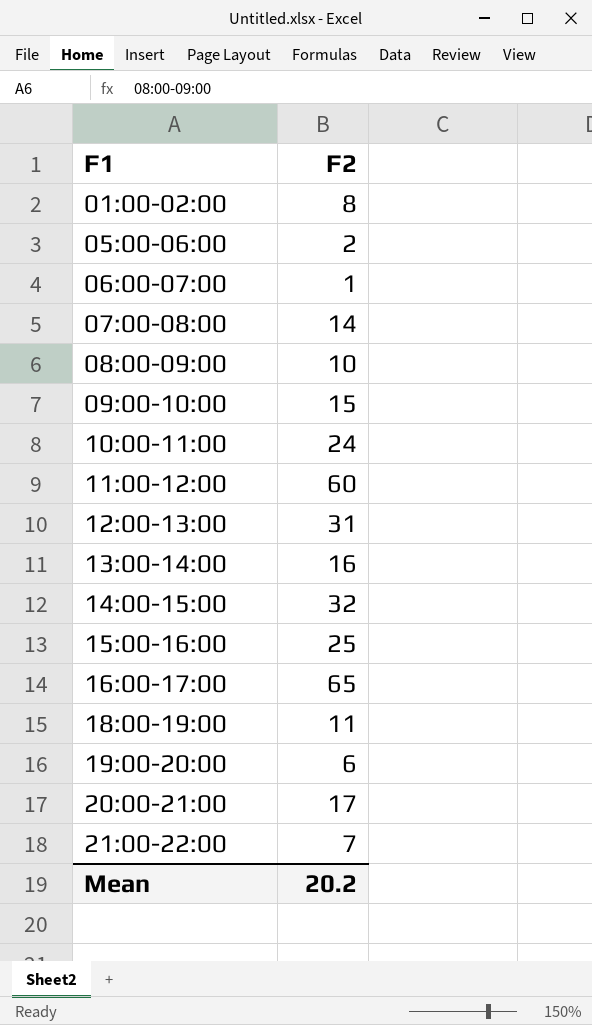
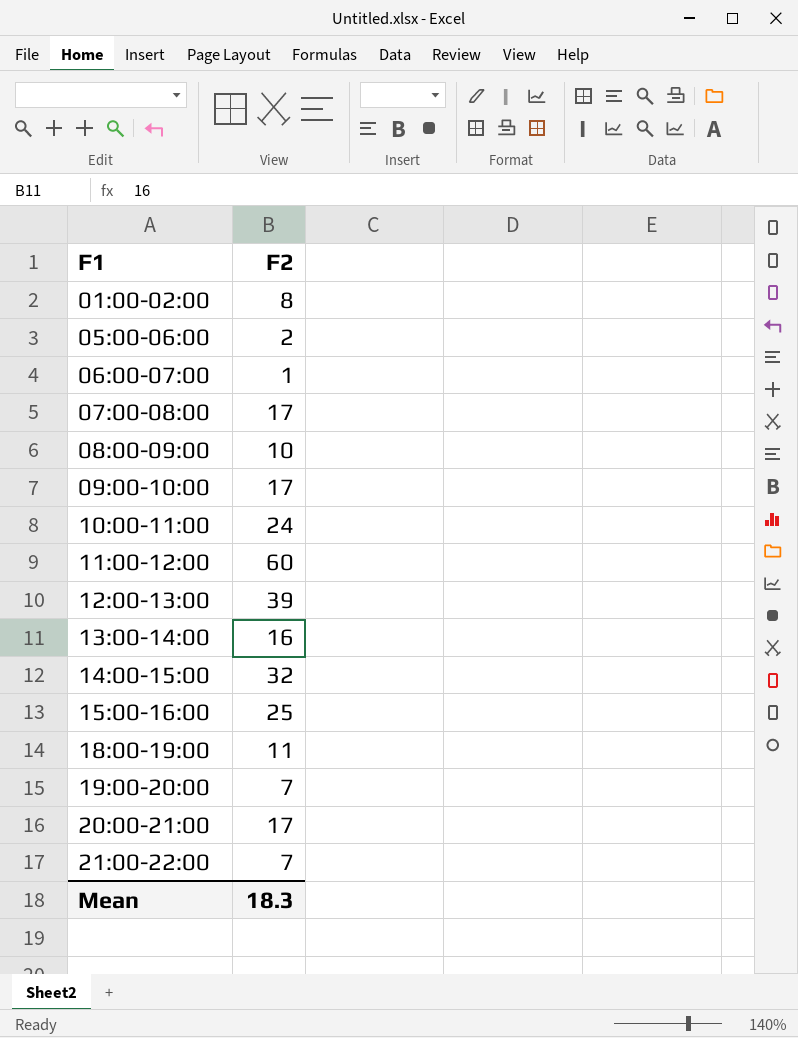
row 16:00-17:00: 65 -> none
07:00-08:00 | F2: 14 -> 17
09:00-10:00 | F2: 15 -> 17
12:00-13:00 | F2: 31 -> 39
19:00-20:00 | F2: 6 -> 7
Mean | F2: 20.2 -> 18.3

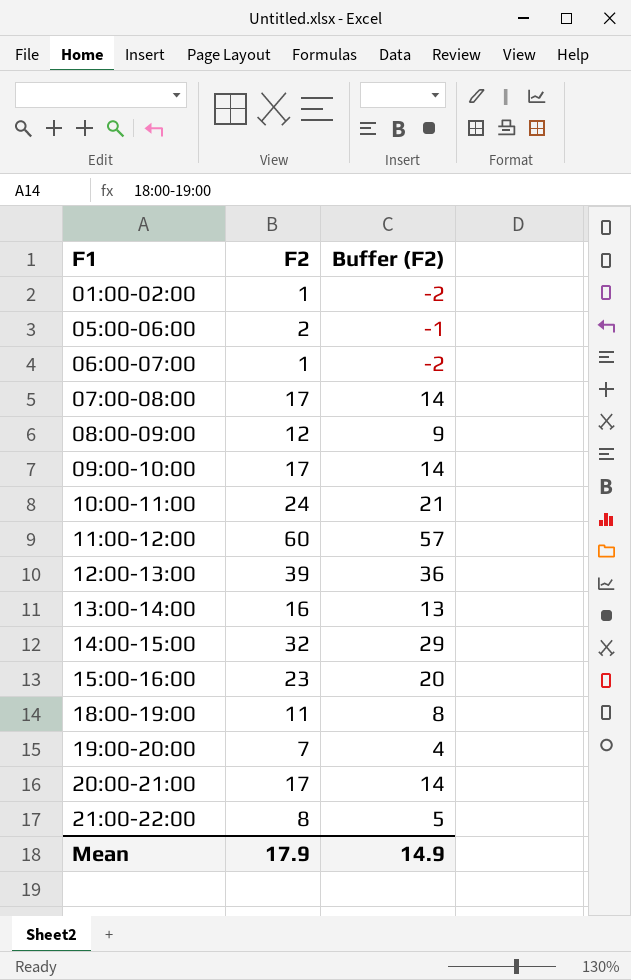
column Buffer (F2) | formula: none -> [F2] - 3
01:00-02:00 | F2: 8 -> 1
08:00-09:00 | F2: 10 -> 12
15:00-16:00 | F2: 25 -> 23
21:00-22:00 | F2: 7 -> 8
Mean | F2: 18.3 -> 17.9

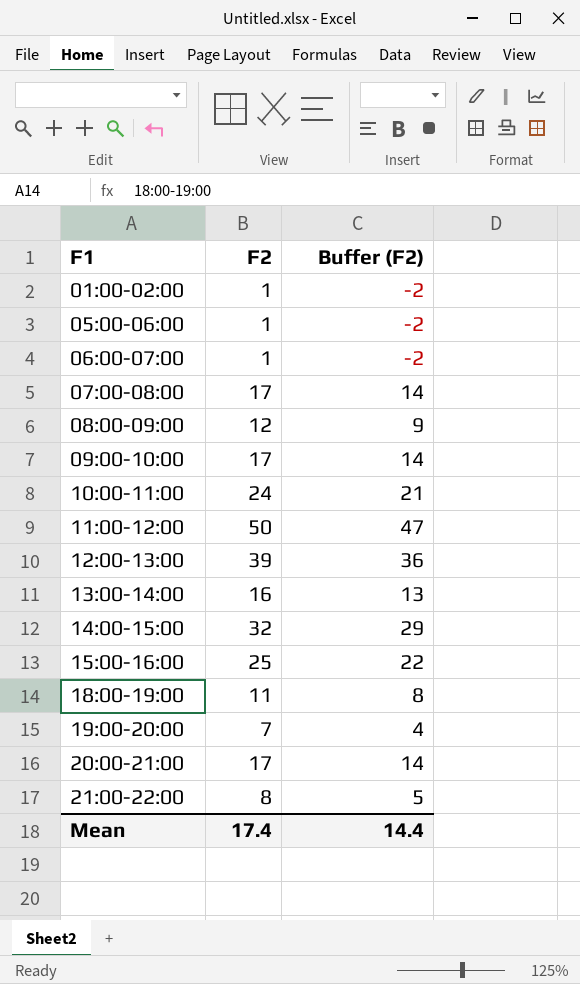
05:00-06:00 | F2: 2 -> 1
05:00-06:00 | Buffer (F2): -1 -> -2
11:00-12:00 | F2: 60 -> 50
11:00-12:00 | Buffer (F2): 57 -> 47
15:00-16:00 | F2: 23 -> 25
15:00-16:00 | Buffer (F2): 20 -> 22
Mean | F2: 17.9 -> 17.4
Mean | Buffer (F2): 14.9 -> 14.4

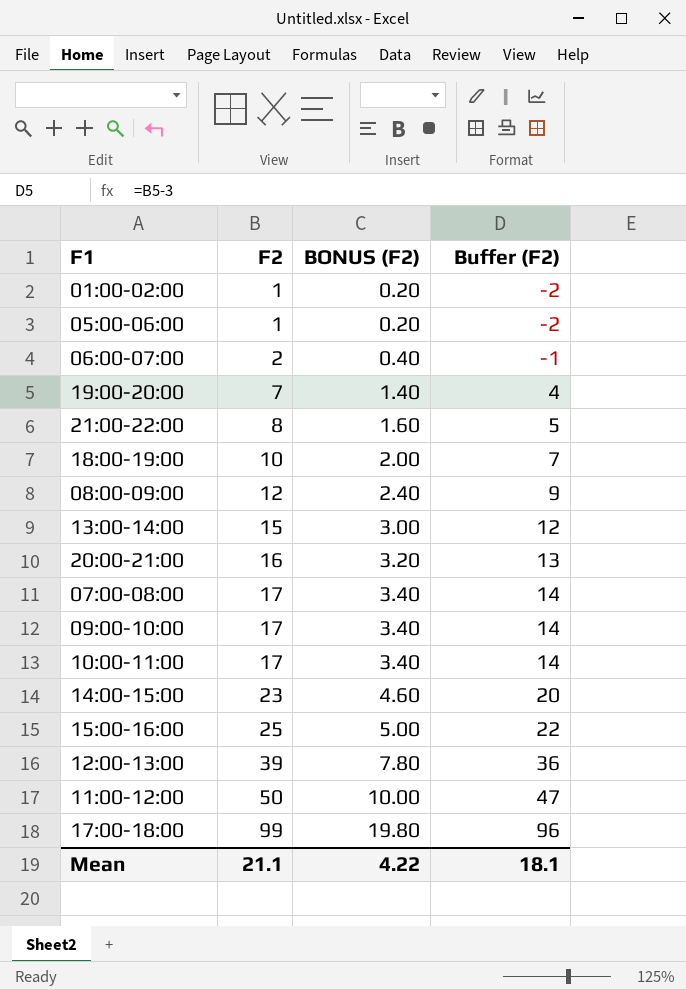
row order: F1 ascending -> F2 ascending
column BONUS (F2) | formula: none -> [F2] * 0.2
06:00-07:00 | F2: 1 -> 2
06:00-07:00 | Buffer (F2): -2 -> -1
18:00-19:00 | F2: 11 -> 10
18:00-19:00 | Buffer (F2): 8 -> 7
13:00-14:00 | F2: 16 -> 15
13:00-14:00 | Buffer (F2): 13 -> 12
20:00-21:00 | F2: 17 -> 16
20:00-21:00 | Buffer (F2): 14 -> 13
10:00-11:00 | F2: 24 -> 17
10:00-11:00 | Buffer (F2): 21 -> 14
14:00-15:00 | F2: 32 -> 23
14:00-15:00 | Buffer (F2): 29 -> 20
row 17:00-18:00: none -> 99 | 19.80 | 96
Mean | F2: 17.4 -> 21.1
Mean | Buffer (F2): 14.4 -> 18.1

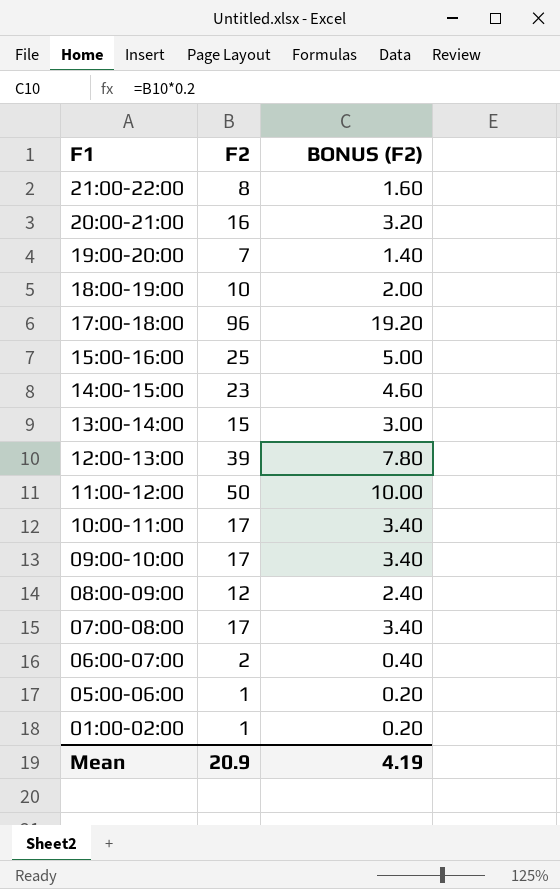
row order: F2 ascending -> F1 descending
column Buffer (F2) | formula: [F2] - 3 -> none
17:00-18:00 | F2: 99 -> 96
17:00-18:00 | BONUS (F2): 19.80 -> 19.20
Mean | F2: 21.1 -> 20.9
Mean | BONUS (F2): 4.22 -> 4.19

